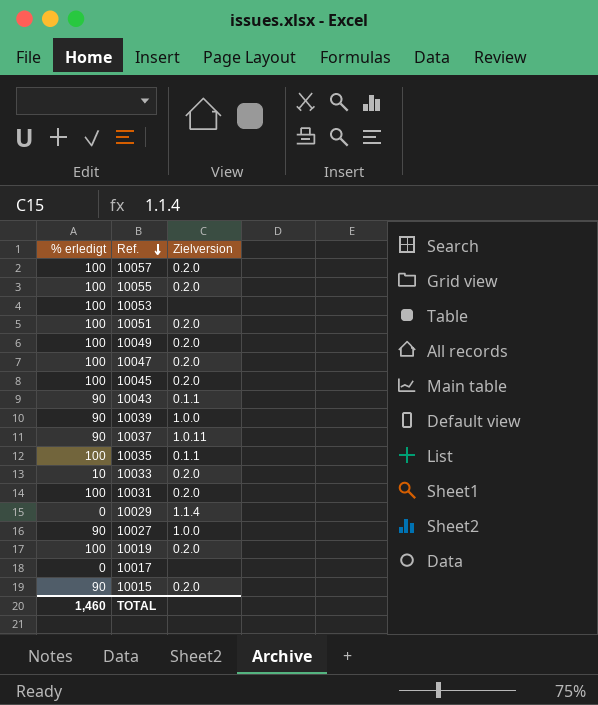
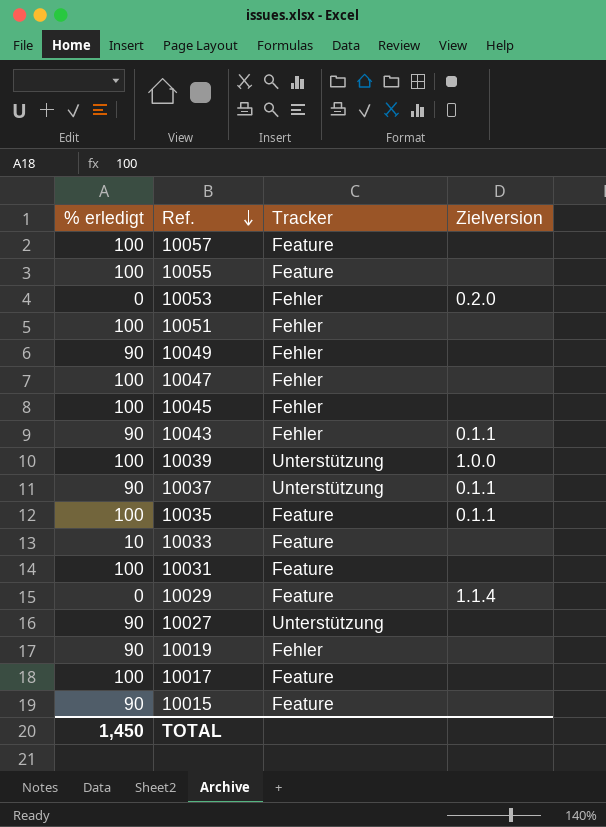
column Tracker | position: none -> 3
10057 | Zielversion: 0.2.0 -> none
10055 | Zielversion: 0.2.0 -> none
10053 | % erledigt: 100 -> 0
10053 | Zielversion: none -> 0.2.0
10051 | Zielversion: 0.2.0 -> none
10049 | % erledigt: 100 -> 90
10049 | Zielversion: 0.2.0 -> none
10047 | Zielversion: 0.2.0 -> none
10045 | Zielversion: 0.2.0 -> none
10039 | % erledigt: 90 -> 100
10037 | Zielversion: 1.0.11 -> 0.1.1
10033 | Zielversion: 0.2.0 -> none
10031 | Zielversion: 0.2.0 -> none
10027 | Zielversion: 1.0.0 -> none
10019 | % erledigt: 100 -> 90
10019 | Zielversion: 0.2.0 -> none
10017 | % erledigt: 0 -> 100
10015 | Zielversion: 0.2.0 -> none
TOTAL | % erledigt: 1,460 -> 1,450

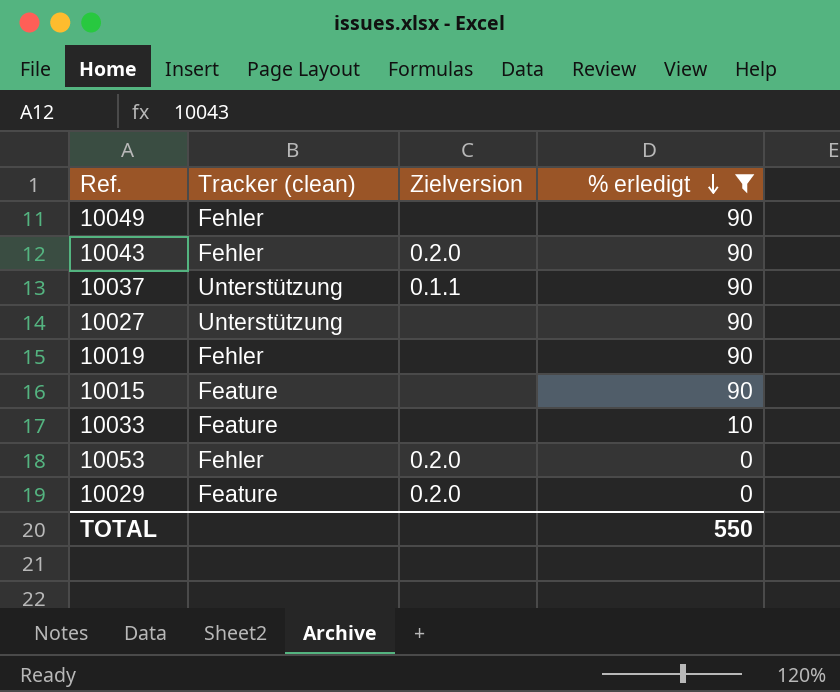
filter: none -> % erledigt != 100
row order: Ref. descending -> % erledigt descending
column name: Tracker -> Tracker (clean)
column % erledigt | position: 1 -> 4
10043 | Zielversion: 0.1.1 -> 0.2.0
10029 | Zielversion: 1.1.4 -> 0.2.0
TOTAL | % erledigt: 1,450 -> 550

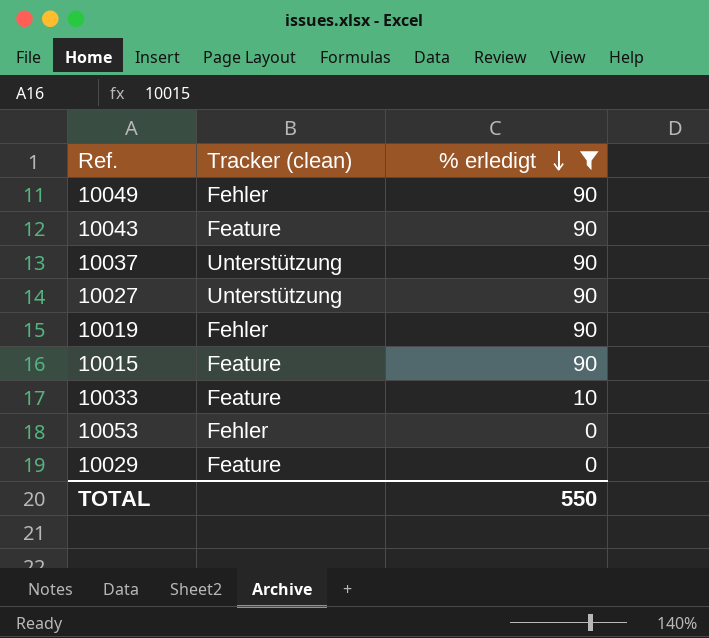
column Zielversion | position: 3 -> none
10043 | Tracker (clean): Fehler -> Feature

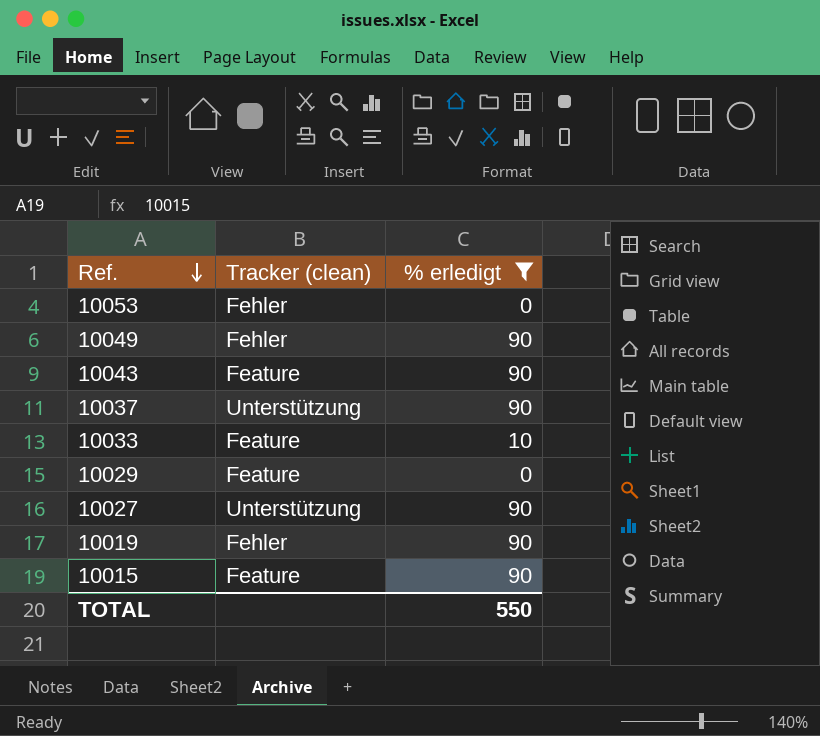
row order: % erledigt descending -> Ref. descending

